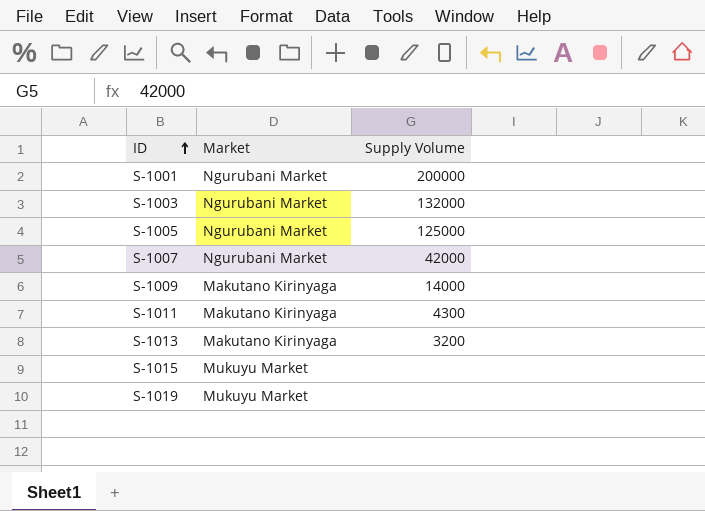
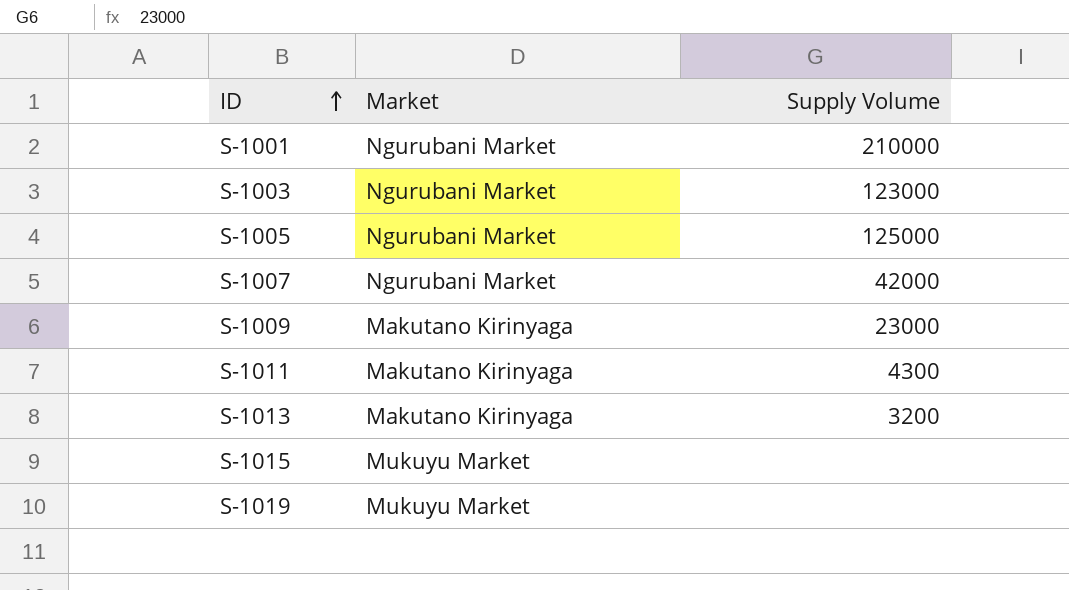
S-1001 | Supply Volume: 200000 -> 210000
S-1003 | Supply Volume: 132000 -> 123000
S-1009 | Supply Volume: 14000 -> 23000

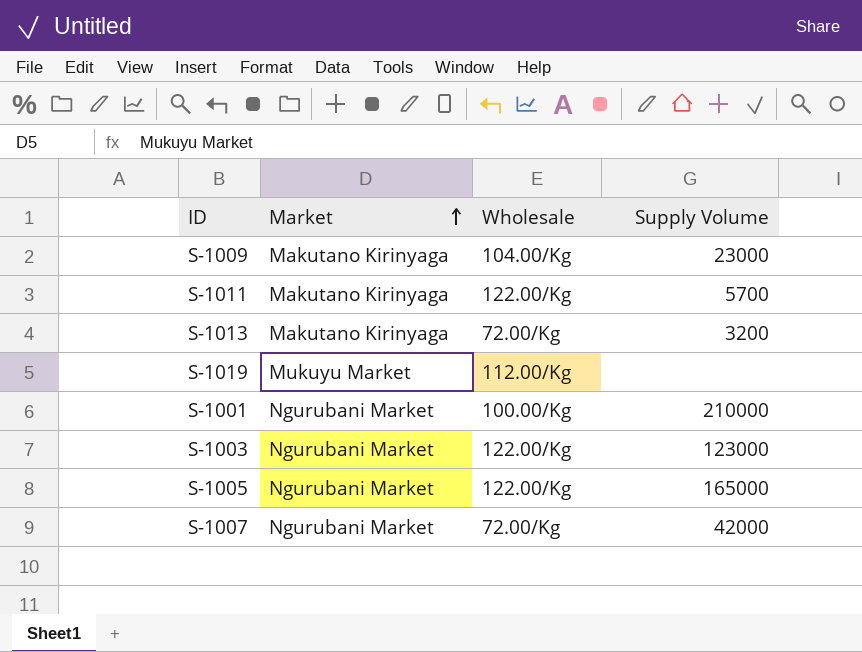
row order: ID ascending -> Market ascending
column Wholesale | position: none -> 3
row S-1015: Mukuyu Market | none -> none
S-1011 | Supply Volume: 4300 -> 5700
S-1005 | Supply Volume: 125000 -> 165000

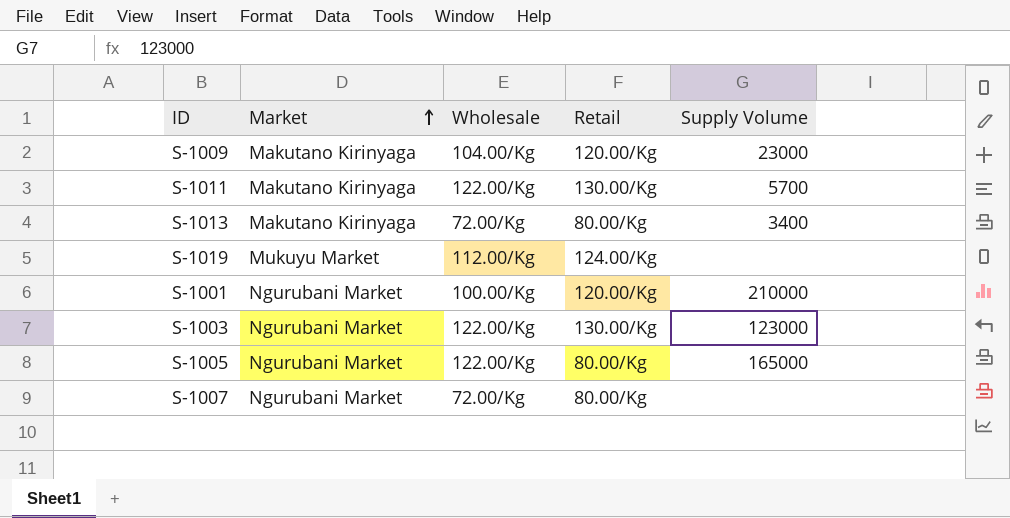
column Retail | position: none -> 4
S-1013 | Supply Volume: 3200 -> 3400
S-1007 | Supply Volume: 42000 -> none

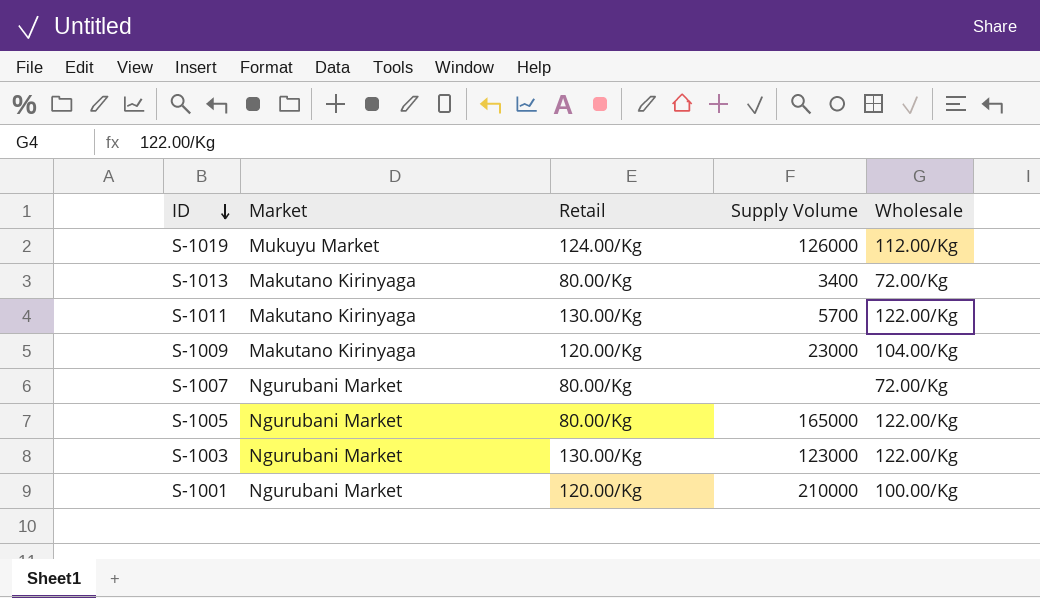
row order: Market ascending -> ID descending
column Wholesale | position: 3 -> 5
S-1019 | Supply Volume: none -> 126000

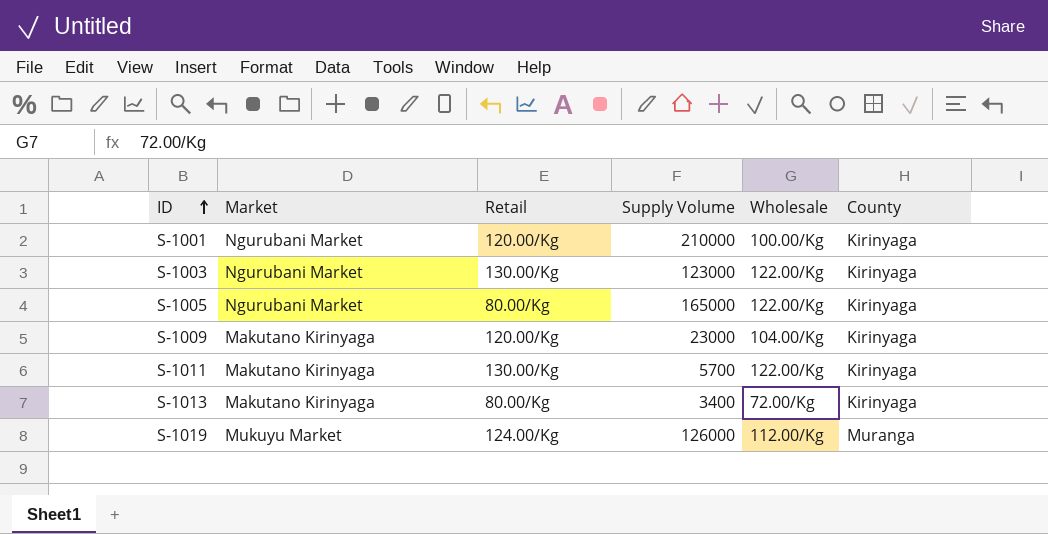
row order: ID descending -> ID ascending
column County | position: none -> 6
row S-1007: Ngurubani Market | 80.00/Kg | none | 72.00/Kg -> none

